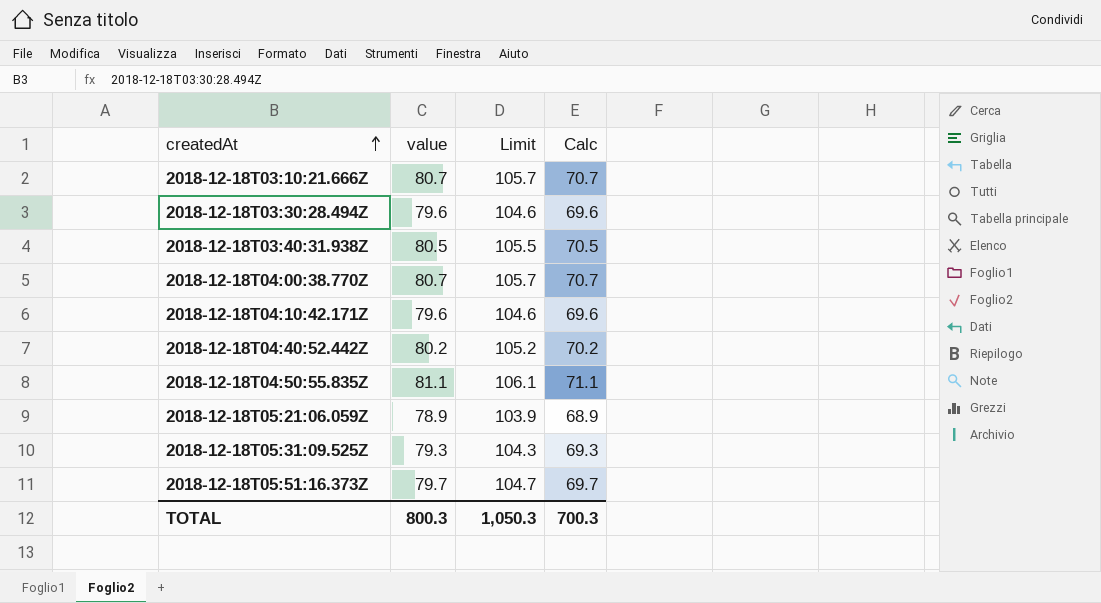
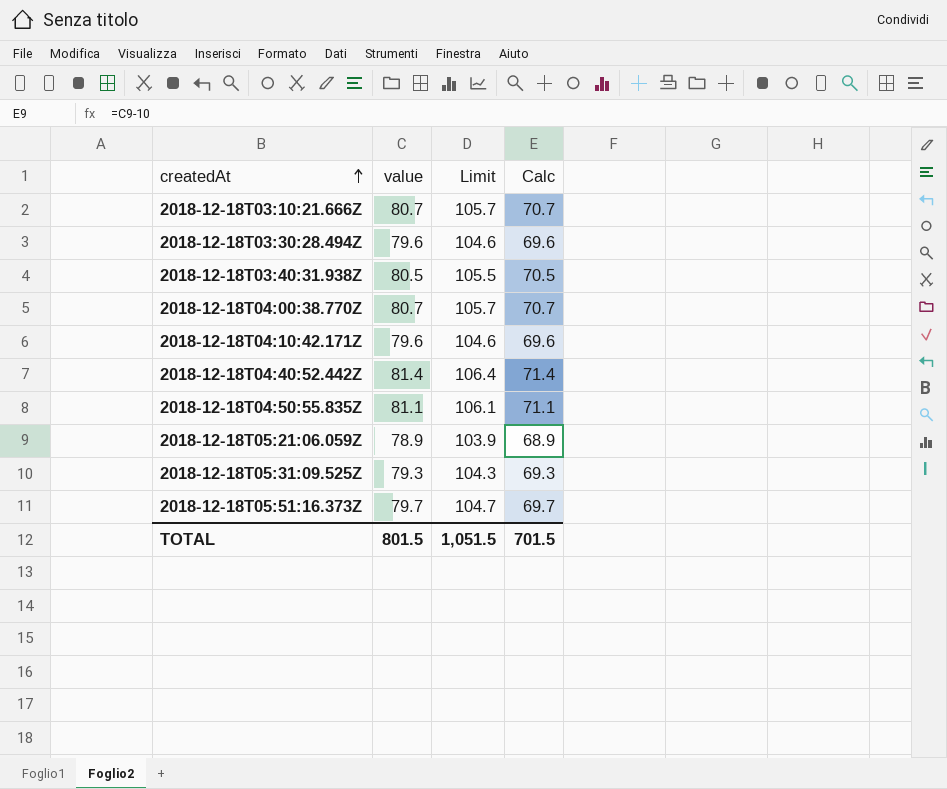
2018-12-18T04:40:52.442Z | value: 80.2 -> 81.4
2018-12-18T04:40:52.442Z | Limit: 105.2 -> 106.4
2018-12-18T04:40:52.442Z | Calc: 70.2 -> 71.4
TOTAL | value: 800.3 -> 801.5
TOTAL | Limit: 1,050.3 -> 1,051.5
TOTAL | Calc: 700.3 -> 701.5

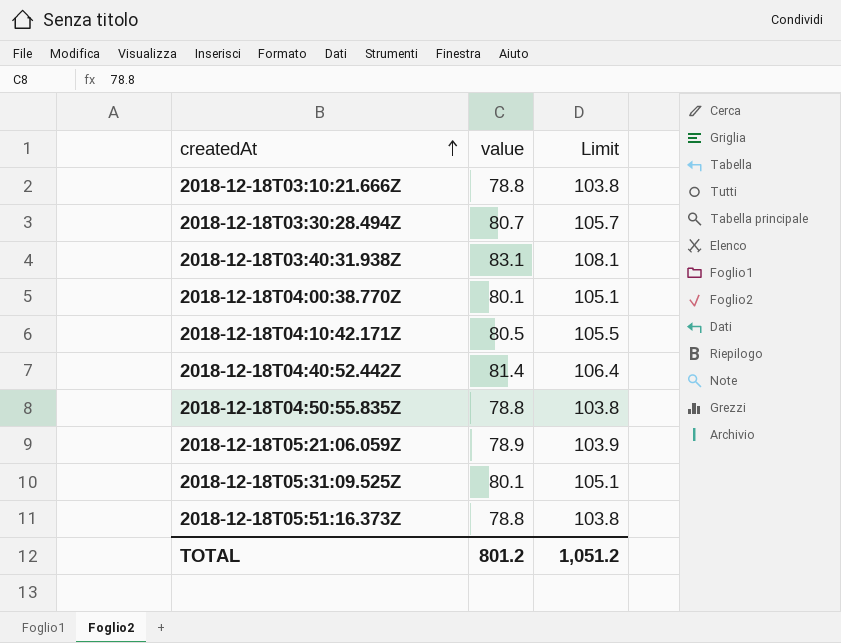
column Calc | formula: [value] - 10 -> none
2018-12-18T03:10:21.666Z | value: 80.7 -> 78.8
2018-12-18T03:10:21.666Z | Limit: 105.7 -> 103.8
2018-12-18T03:30:28.494Z | value: 79.6 -> 80.7
2018-12-18T03:30:28.494Z | Limit: 104.6 -> 105.7
2018-12-18T03:40:31.938Z | value: 80.5 -> 83.1
2018-12-18T03:40:31.938Z | Limit: 105.5 -> 108.1
2018-12-18T04:00:38.770Z | value: 80.7 -> 80.1
2018-12-18T04:00:38.770Z | Limit: 105.7 -> 105.1
2018-12-18T04:10:42.171Z | value: 79.6 -> 80.5
2018-12-18T04:10:42.171Z | Limit: 104.6 -> 105.5
2018-12-18T04:50:55.835Z | value: 81.1 -> 78.8
2018-12-18T04:50:55.835Z | Limit: 106.1 -> 103.8
2018-12-18T05:31:09.525Z | value: 79.3 -> 80.1
2018-12-18T05:31:09.525Z | Limit: 104.3 -> 105.1
2018-12-18T05:51:16.373Z | value: 79.7 -> 78.8
2018-12-18T05:51:16.373Z | Limit: 104.7 -> 103.8
TOTAL | value: 801.5 -> 801.2
TOTAL | Limit: 1,051.5 -> 1,051.2

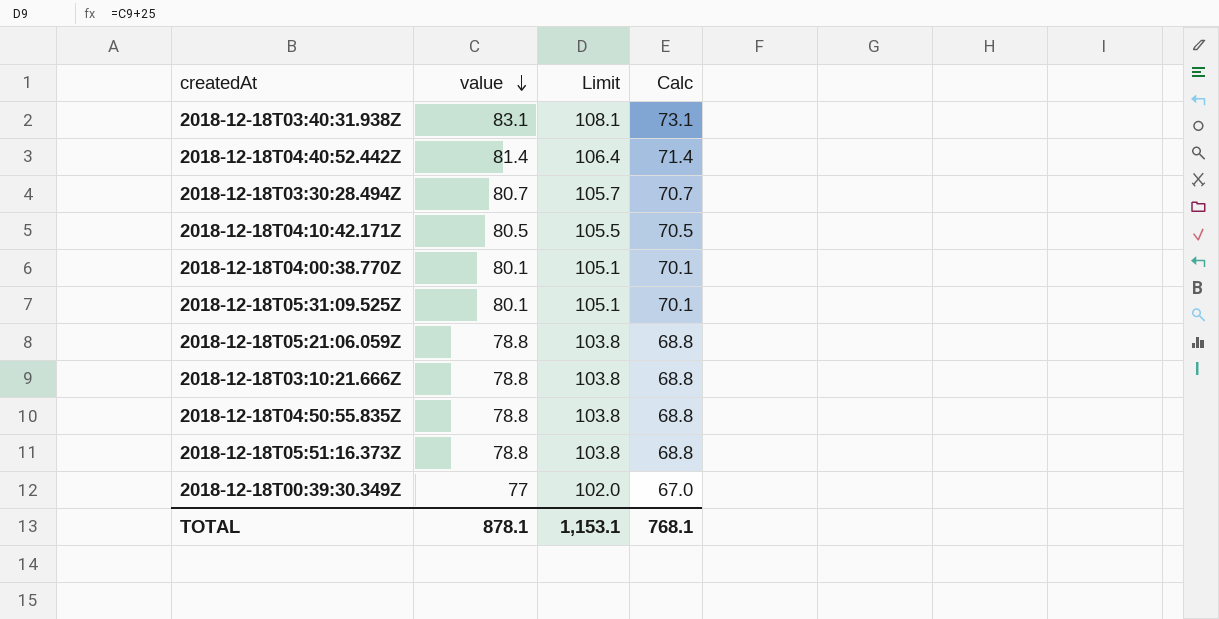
row order: createdAt ascending -> value descending
column Calc | formula: none -> [value] - 10
2018-12-18T05:21:06.059Z | value: 78.9 -> 78.8
2018-12-18T05:21:06.059Z | Limit: 103.9 -> 103.8
row 2018-12-18T00:39:30.349Z: none -> 77 | 102.0 | 67.0
TOTAL | value: 801.2 -> 878.1
TOTAL | Limit: 1,051.2 -> 1,153.1

